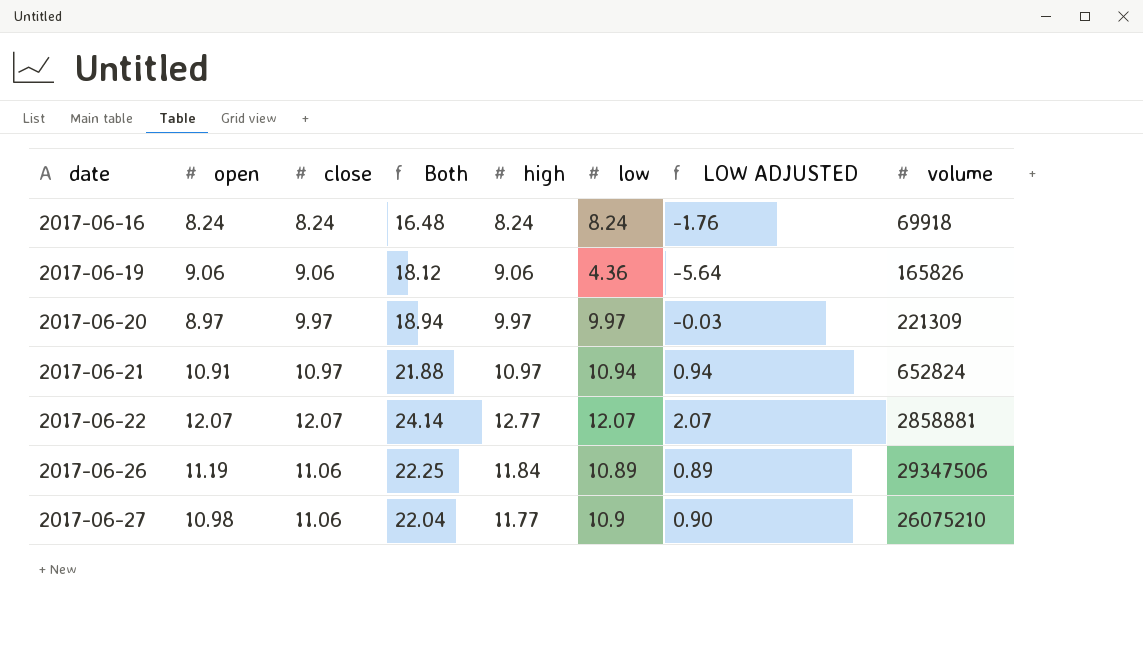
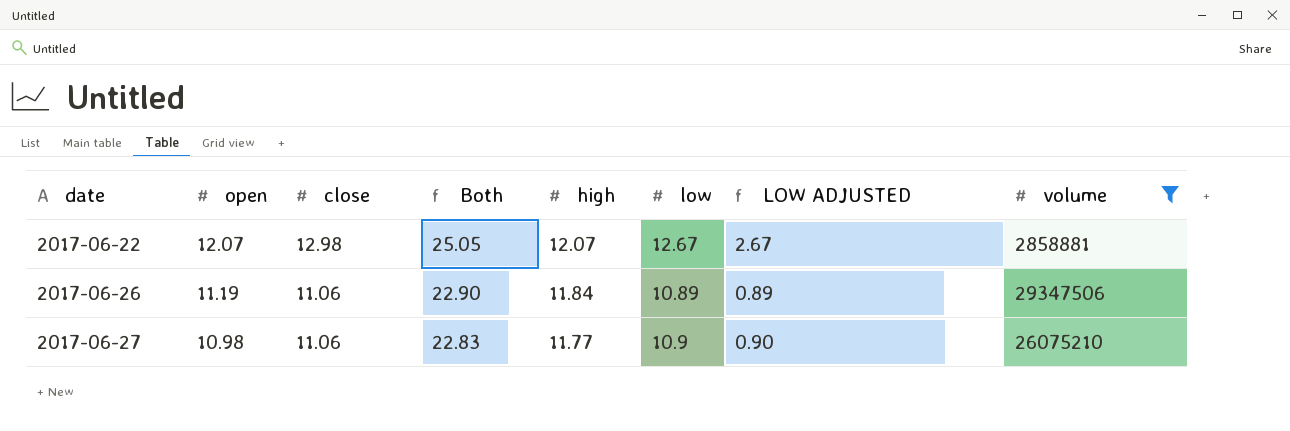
filter: none -> volume >= 2858881
column Both | formula: [open] + [close] -> [close] + [high]
2017-06-22 | close: 12.07 -> 12.98
2017-06-22 | high: 12.77 -> 12.07
2017-06-22 | low: 12.07 -> 12.67
2017-06-22 | LOW ADJUSTED: 2.07 -> 2.67

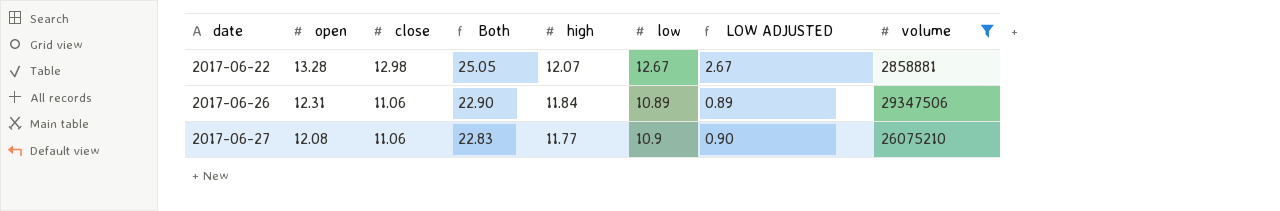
2017-06-22 | open: 12.07 -> 13.28
2017-06-26 | open: 11.19 -> 12.31
2017-06-27 | open: 10.98 -> 12.08

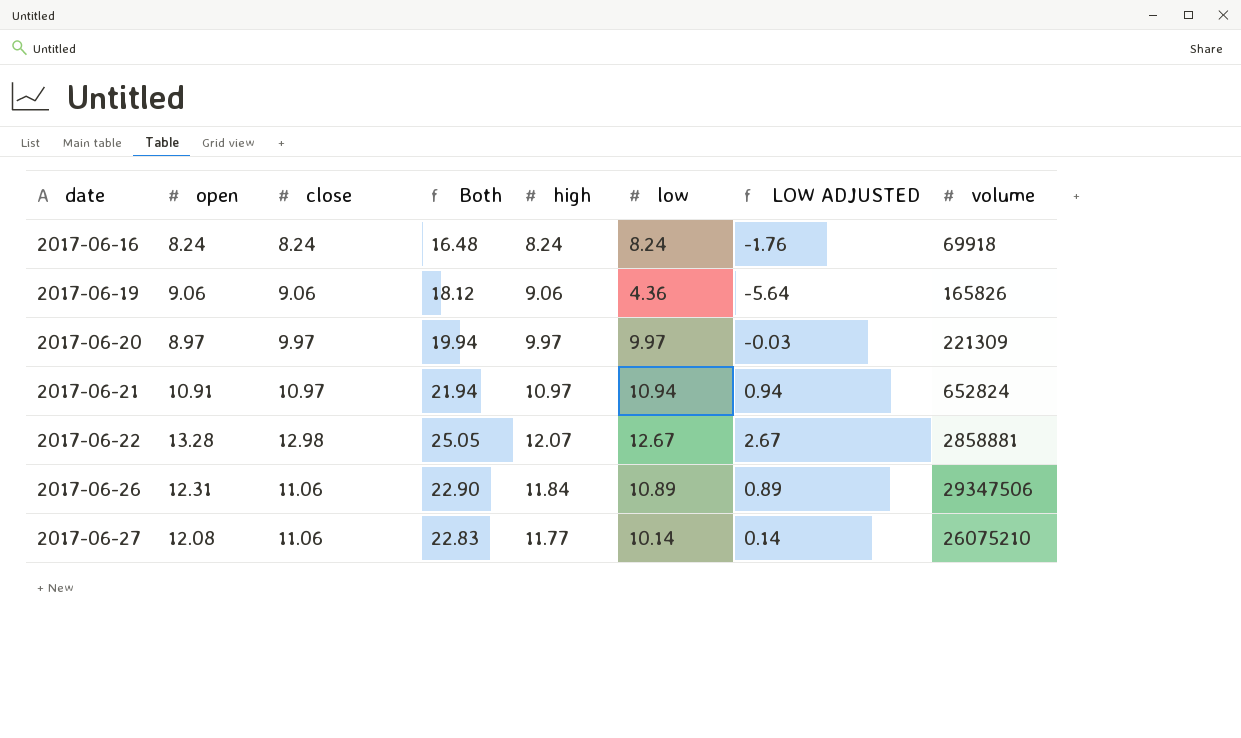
filter: volume >= 2858881 -> none
2017-06-27 | low: 10.9 -> 10.14
2017-06-27 | LOW ADJUSTED: 0.90 -> 0.14

